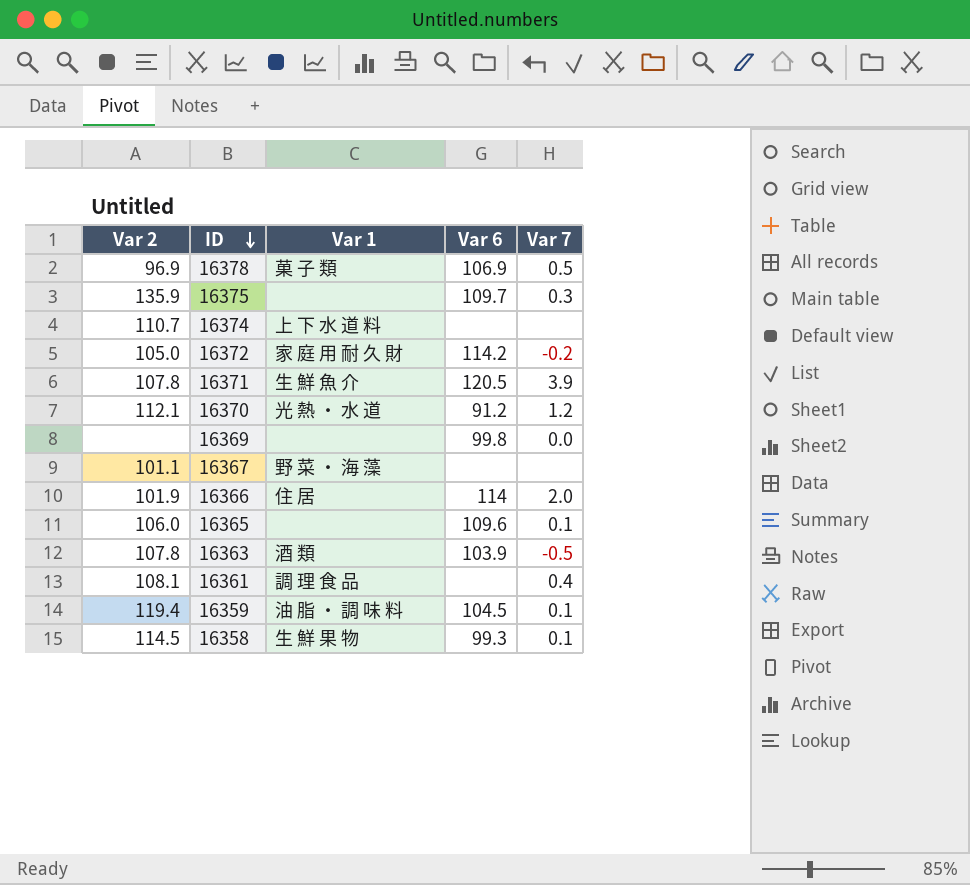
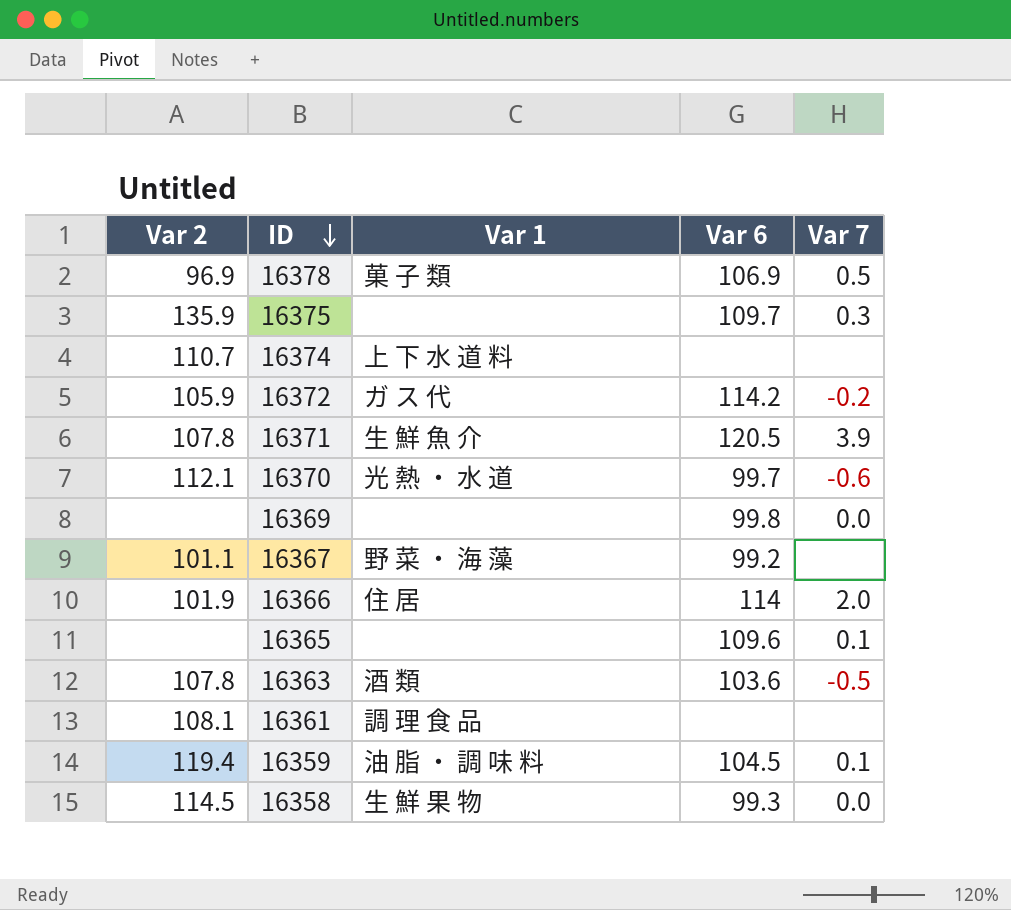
16372 | Var 2: 105.0 -> 105.9
16372 | Var 1: 家 庭 用 耐 久 財 -> ガ ス 代
16370 | Var 6: 91.2 -> 99.7
16370 | Var 7: 1.2 -> -0.6
16367 | Var 6: none -> 99.2
16365 | Var 2: 106.0 -> none
16363 | Var 6: 103.9 -> 103.6
16361 | Var 7: 0.4 -> none
16358 | Var 7: 0.1 -> 0.0

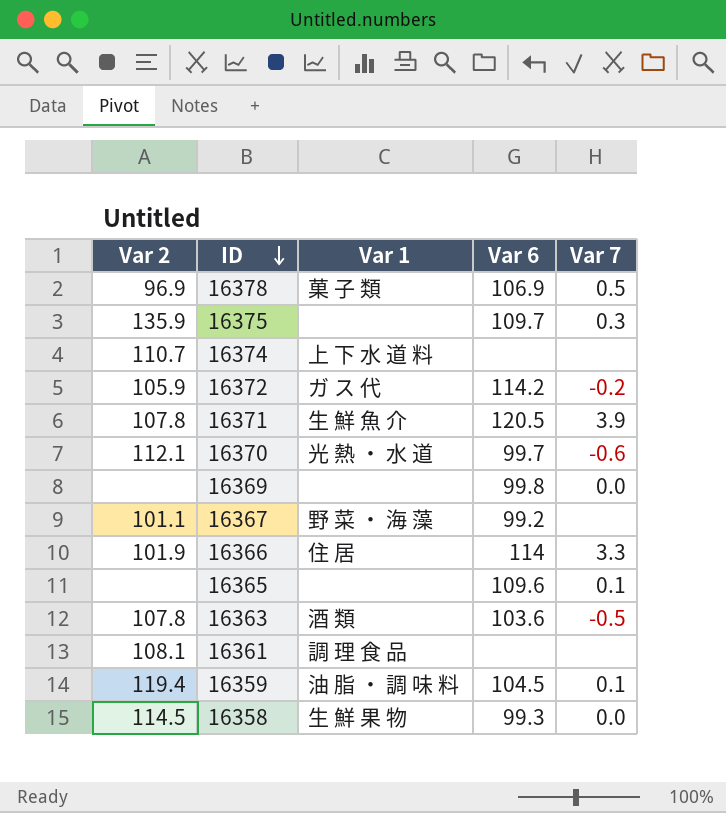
16366 | Var 7: 2.0 -> 3.3

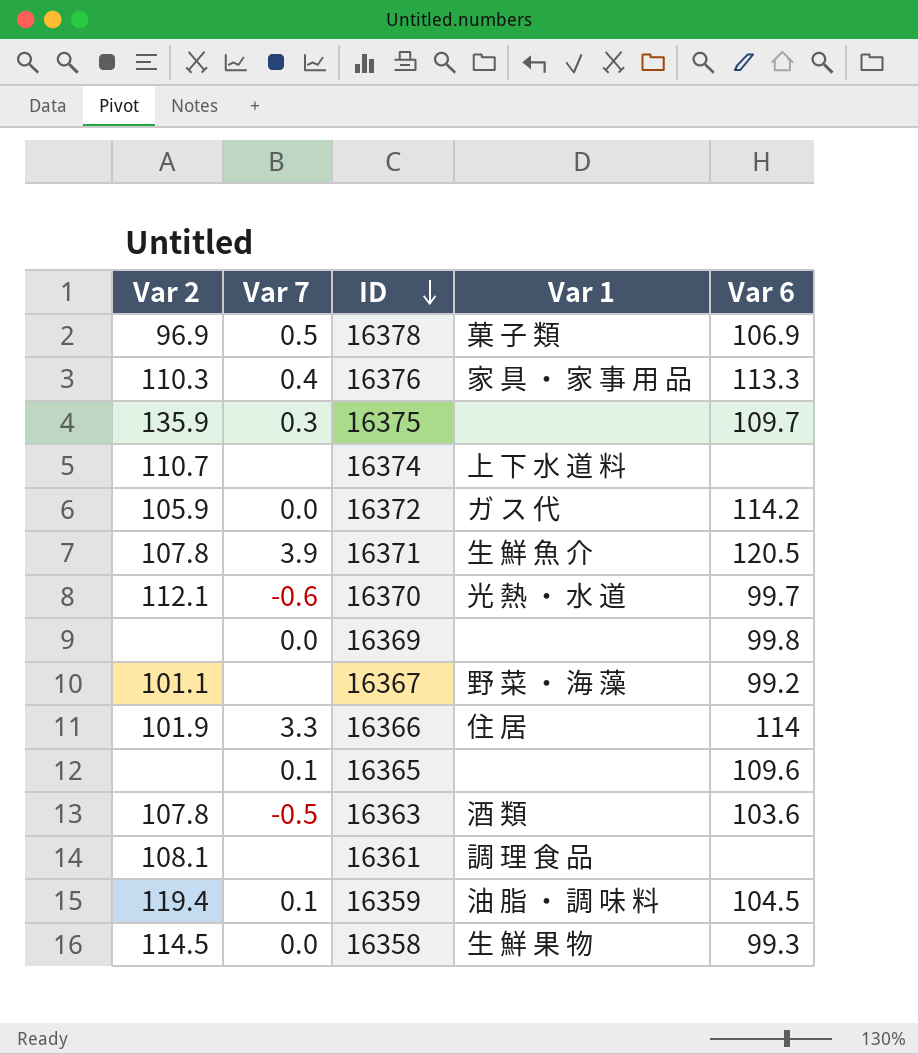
column Var 7 | position: 5 -> 2
row 16376: none -> 110.3 | 0.4 | 家 具 ・ 家 事 用 品 | 113.3
16372 | Var 7: -0.2 -> 0.0

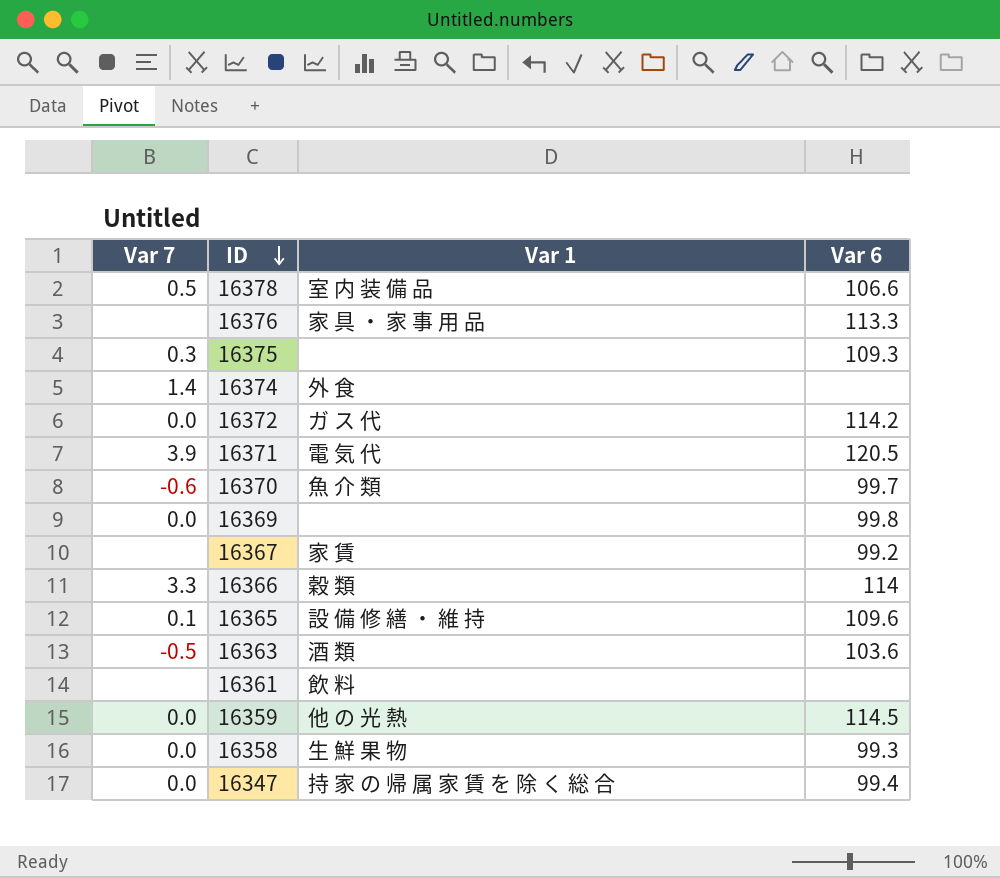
column Var 2 | position: 1 -> none
16378 | Var 1: 菓 子 類 -> 室 内 装 備 品
16378 | Var 6: 106.9 -> 106.6
16376 | Var 7: 0.4 -> none
16375 | Var 6: 109.7 -> 109.3
16374 | Var 7: none -> 1.4
16374 | Var 1: 上 下 水 道 料 -> 外 食
16371 | Var 1: 生 鮮 魚 介 -> 電 気 代
16370 | Var 1: 光 熱 ・ 水 道 -> 魚 介 類
16367 | Var 1: 野 菜 ・ 海 藻 -> 家 賃
16366 | Var 1: 住 居 -> 穀 類
16365 | Var 1: none -> 設 備 修 繕 ・ 維 持
16361 | Var 1: 調 理 食 品 -> 飲 料
16359 | Var 7: 0.1 -> 0.0
16359 | Var 1: 油 脂 ・ 調 味 料 -> 他 の 光 熱
16359 | Var 6: 104.5 -> 114.5
row 16347: none -> 0.0 | 持 家 の 帰 属 家 賃 を 除 く 総 合 | 99.4

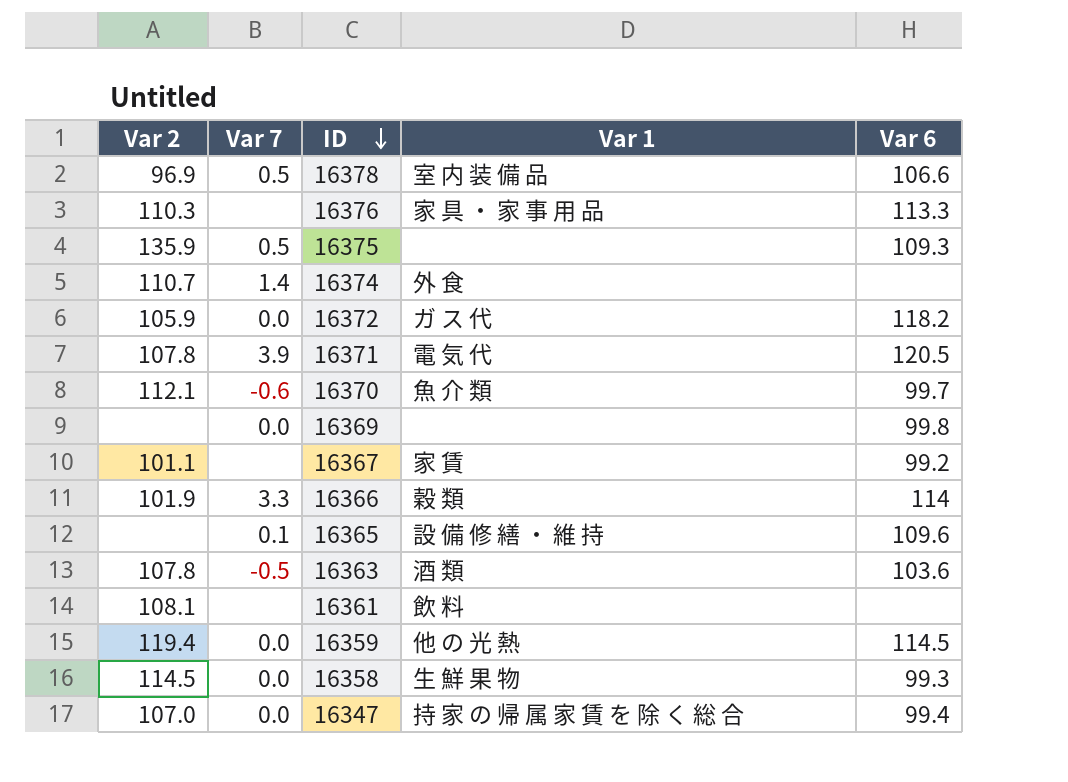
column Var 2 | position: none -> 1
16375 | Var 7: 0.3 -> 0.5
16372 | Var 6: 114.2 -> 118.2

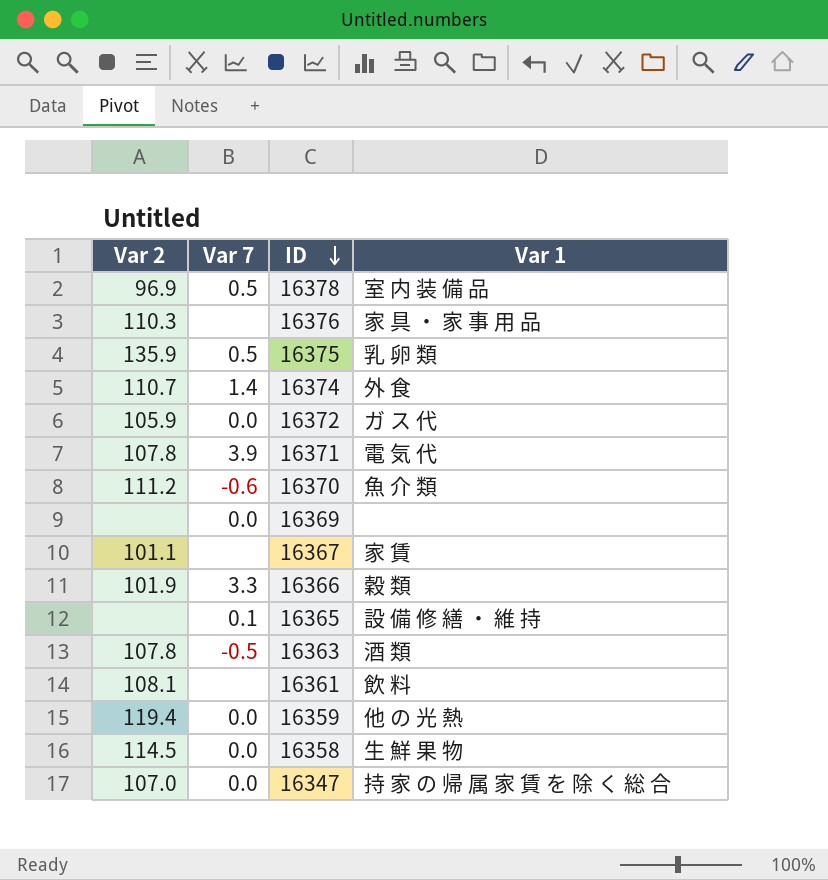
column Var 6 | position: 5 -> none
16375 | Var 1: none -> 乳 卵 類
16370 | Var 2: 112.1 -> 111.2

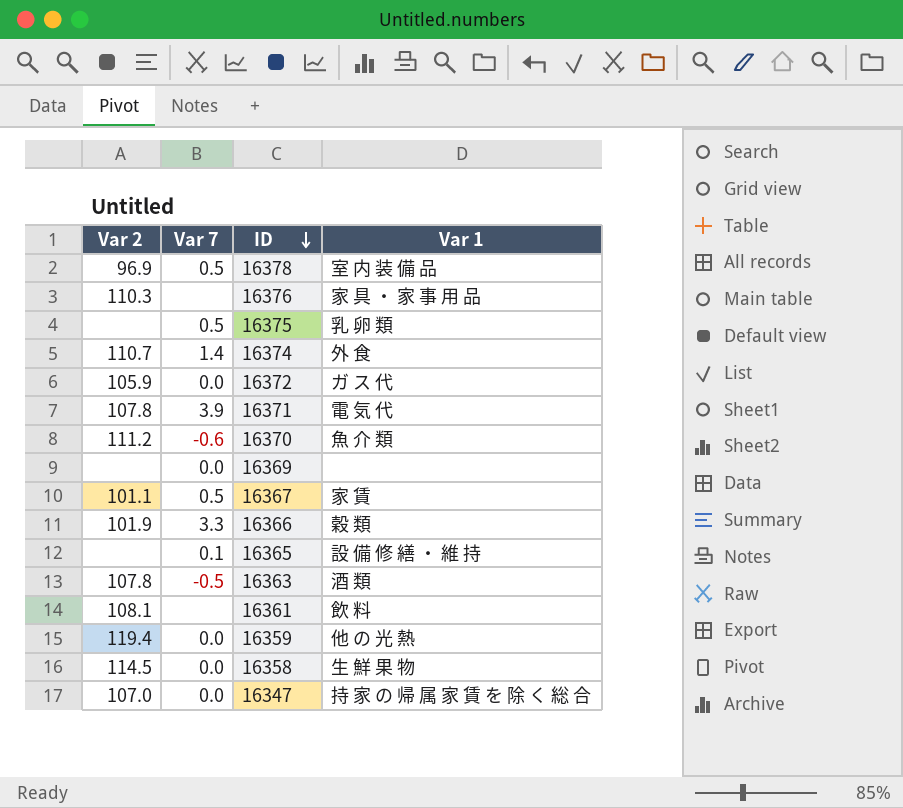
16375 | Var 2: 135.9 -> none
16367 | Var 7: none -> 0.5

